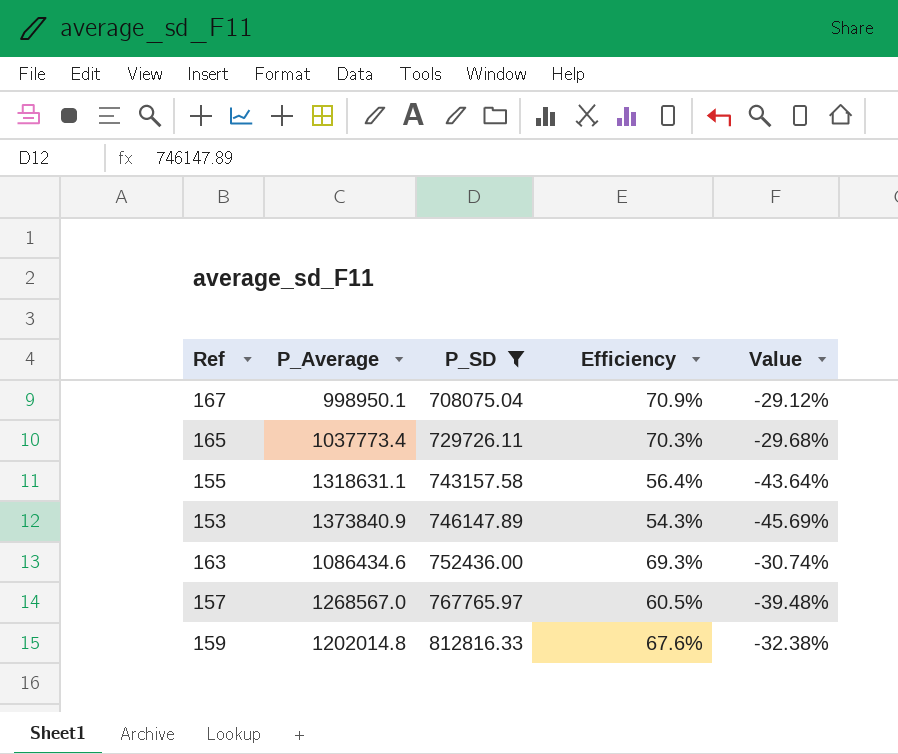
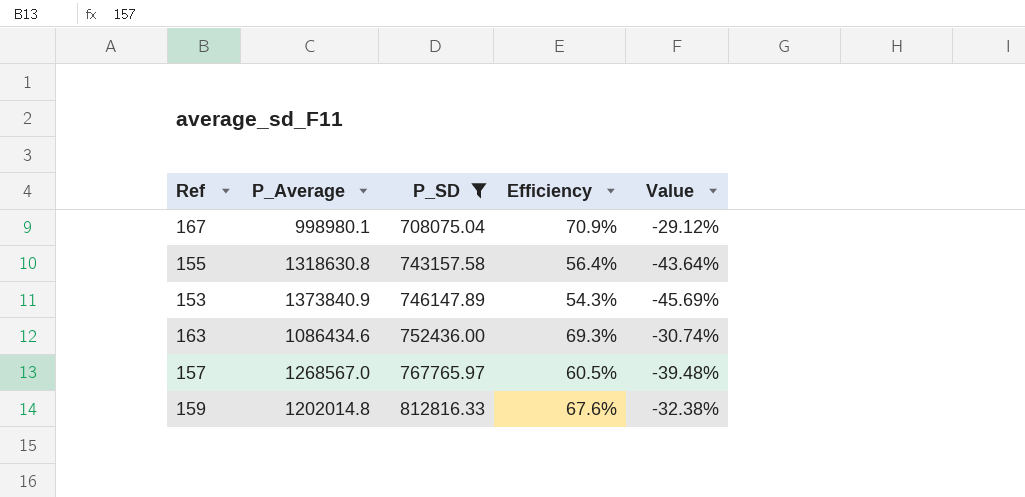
row 165: 1037773.4 | 729726.11 | 70.3% | -29.68% -> none
167 | P_Average: 998950.1 -> 998980.1
155 | P_Average: 1318631.1 -> 1318630.8

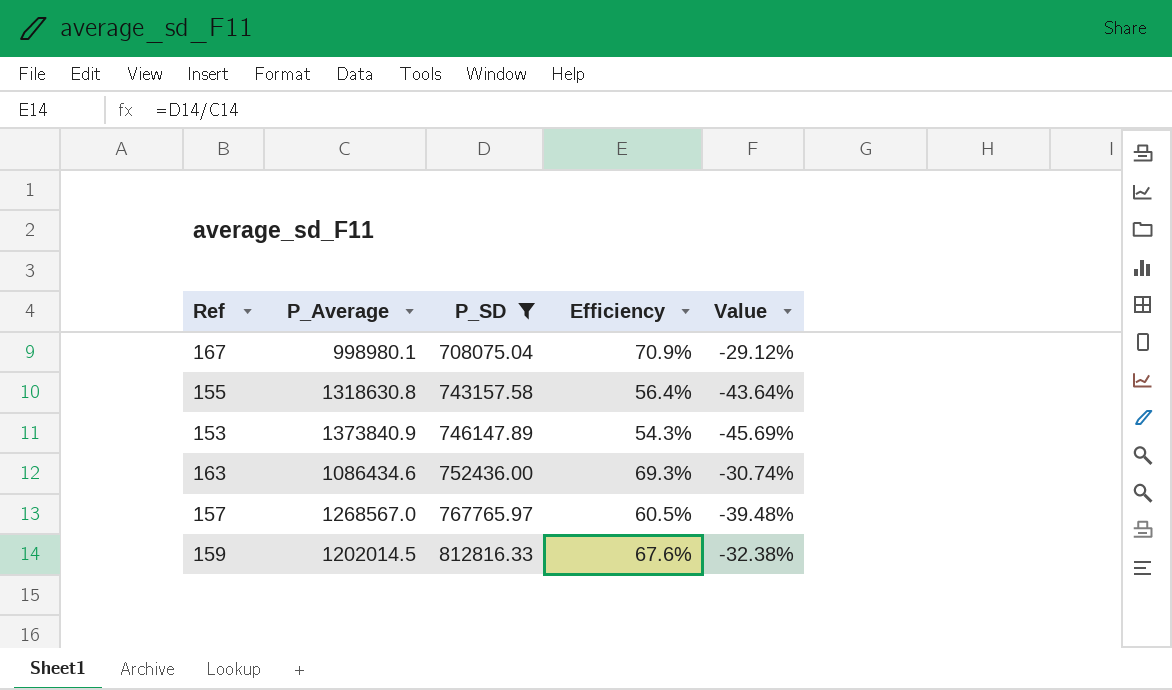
159 | P_Average: 1202014.8 -> 1202014.5

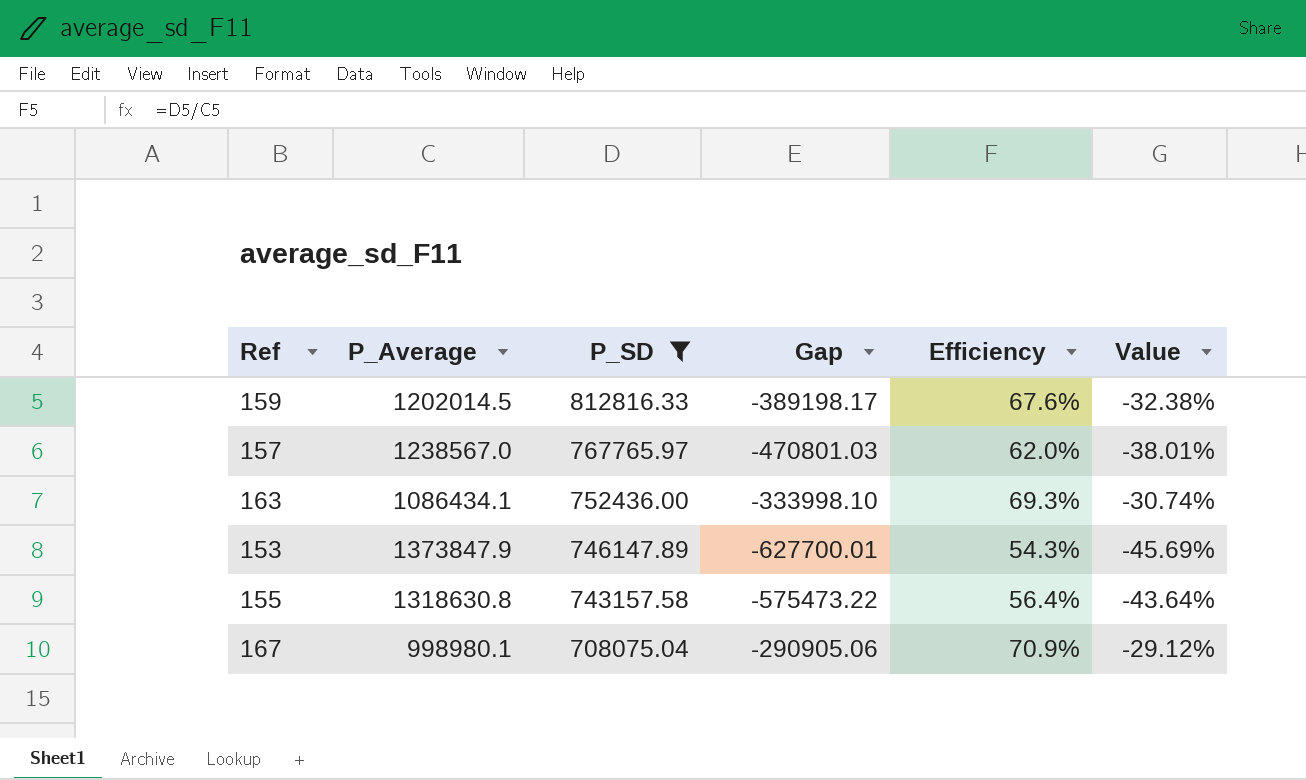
row order: P_SD ascending -> P_SD descending
column Gap | formula: none -> [P_SD] - [P_Average]
157 | P_Average: 1268567.0 -> 1238567.0
157 | Efficiency: 60.5% -> 62.0%
157 | Value: -39.48% -> -38.01%
163 | P_Average: 1086434.6 -> 1086434.1
153 | P_Average: 1373840.9 -> 1373847.9

